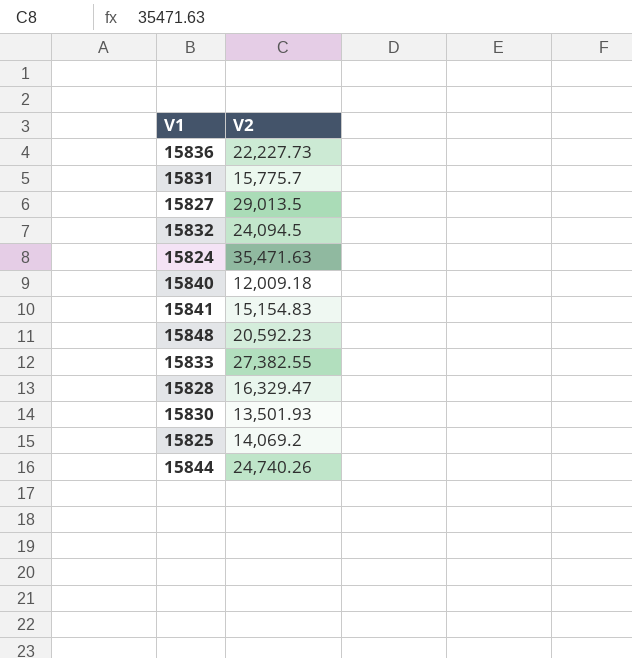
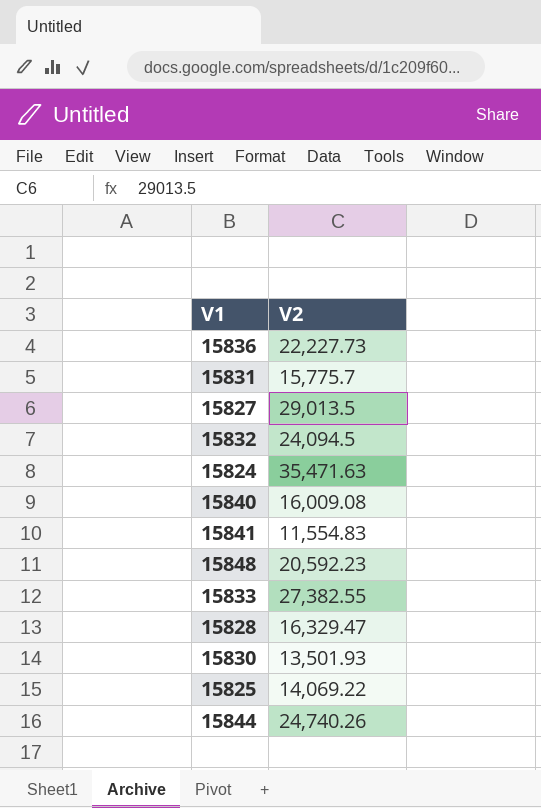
15840 | V2: 12,009.18 -> 16,009.08
15841 | V2: 15,154.83 -> 11,554.83
15825 | V2: 14,069.2 -> 14,069.22

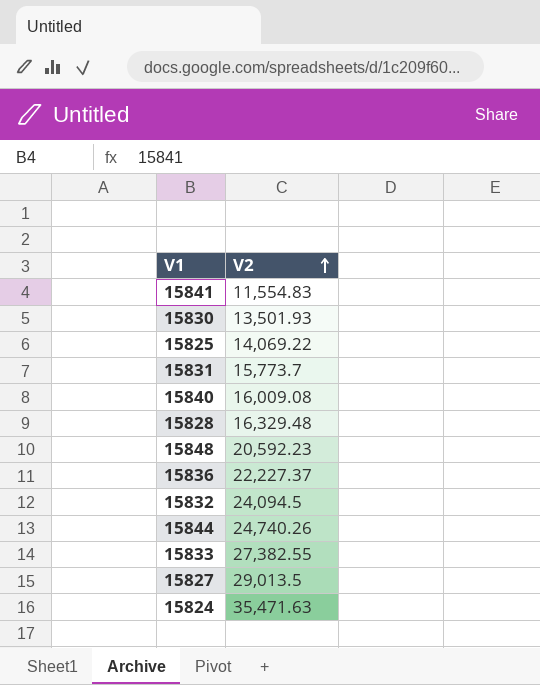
row order: none -> V2 ascending
15831 | V2: 15,775.7 -> 15,773.7
15828 | V2: 16,329.47 -> 16,329.48
15836 | V2: 22,227.73 -> 22,227.37

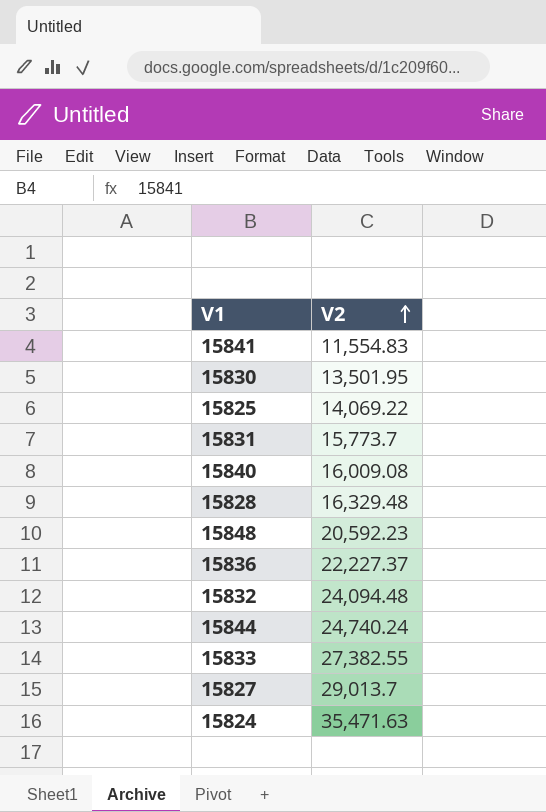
15830 | V2: 13,501.93 -> 13,501.95
15832 | V2: 24,094.5 -> 24,094.48
15844 | V2: 24,740.26 -> 24,740.24
15827 | V2: 29,013.5 -> 29,013.7

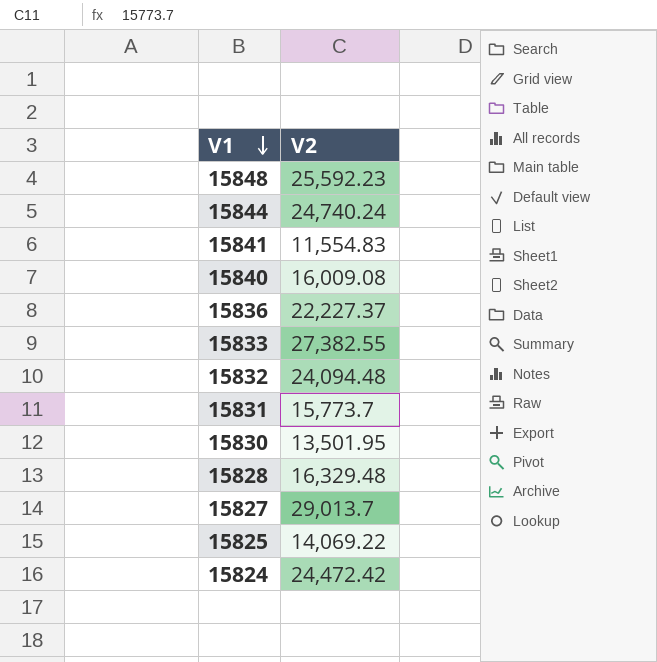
row order: V2 ascending -> V1 descending
15848 | V2: 20,592.23 -> 25,592.23
15824 | V2: 35,471.63 -> 24,472.42

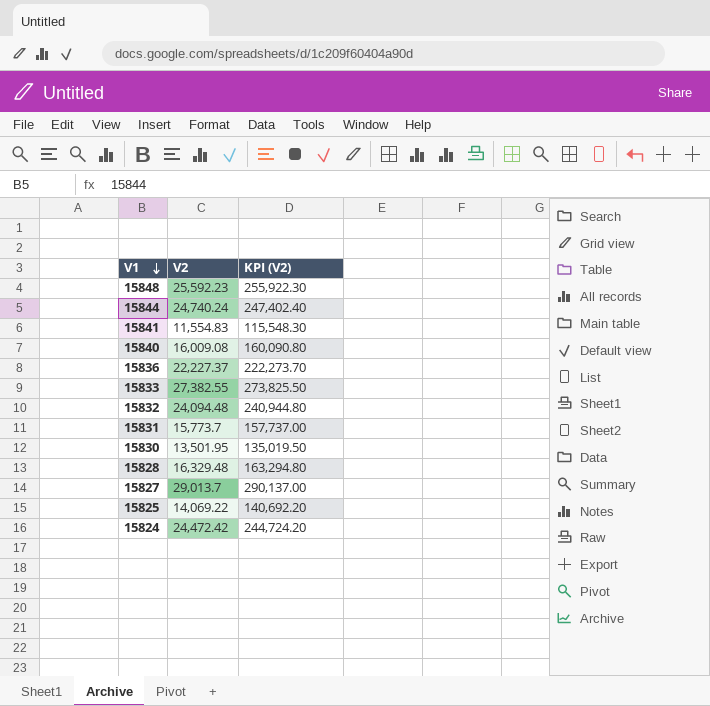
column KPI (V2) | formula: none -> [V2] * 10

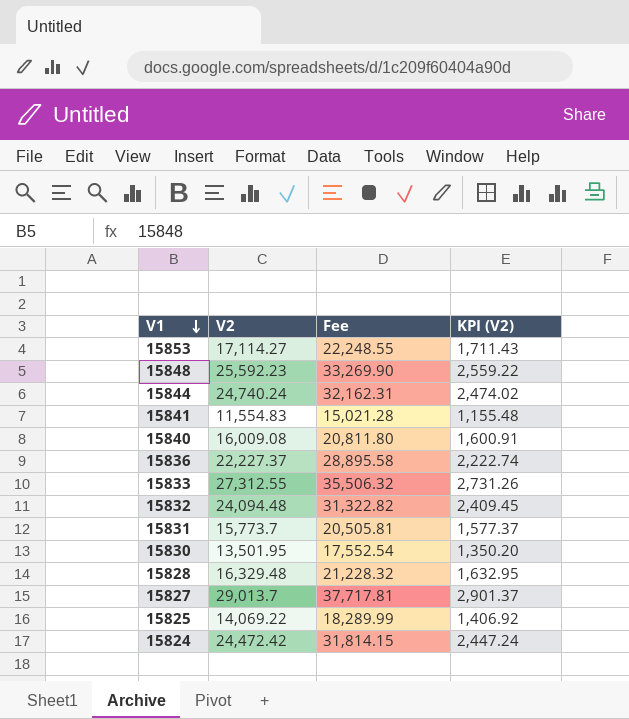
column Fee | formula: none -> [V2] * 1.3
column KPI (V2) | formula: [V2] * 10 -> [V2] * 0.1
row 15853: none -> 17,114.27 | 22,248.55 | 1,711.43
15833 | V2: 27,382.55 -> 27,312.55

